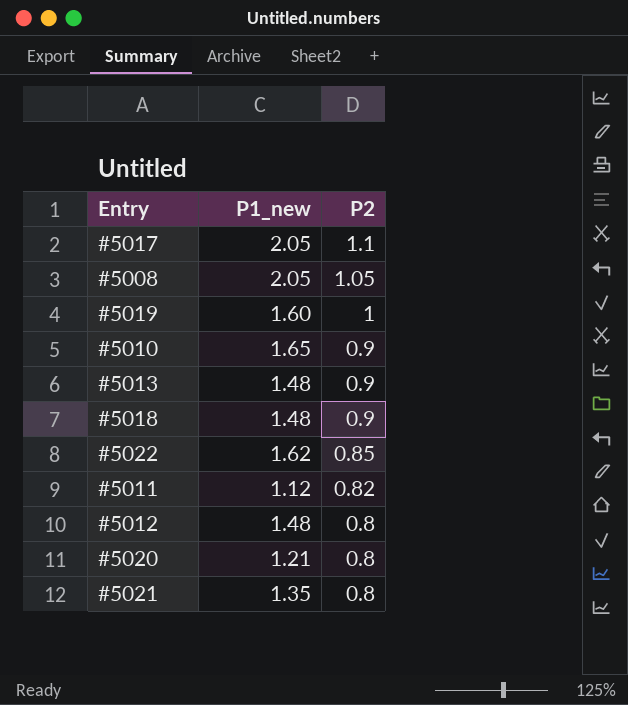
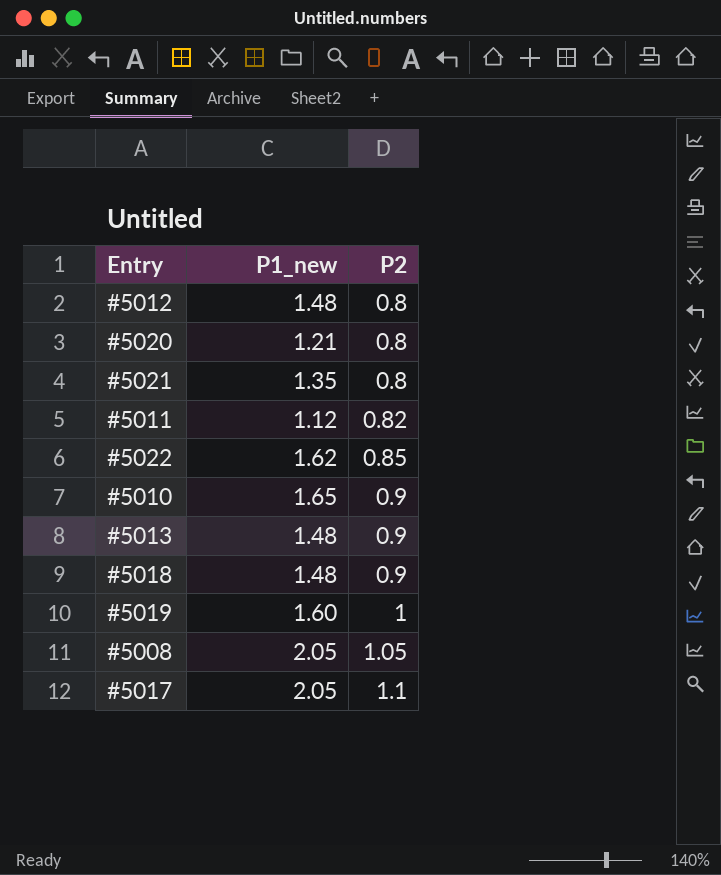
row order: P2 descending -> P2 ascending

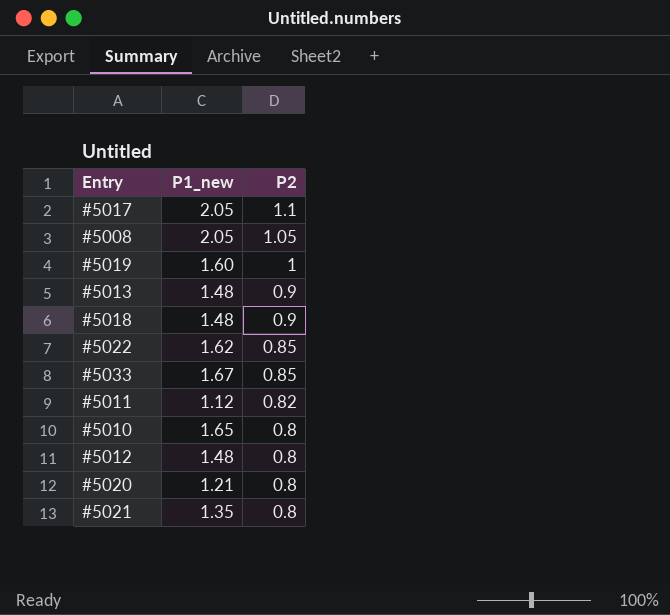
row order: P2 ascending -> P2 descending
row #5033: none -> 1.67 | 0.85
#5010 | P2: 0.9 -> 0.8

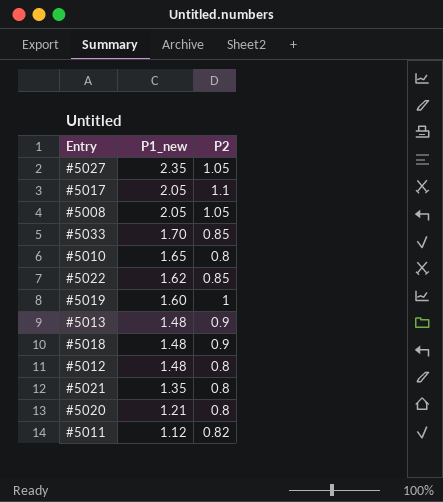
row order: P2 descending -> P1_new descending
row #5027: none -> 2.35 | 1.05
#5033 | P1_new: 1.67 -> 1.70

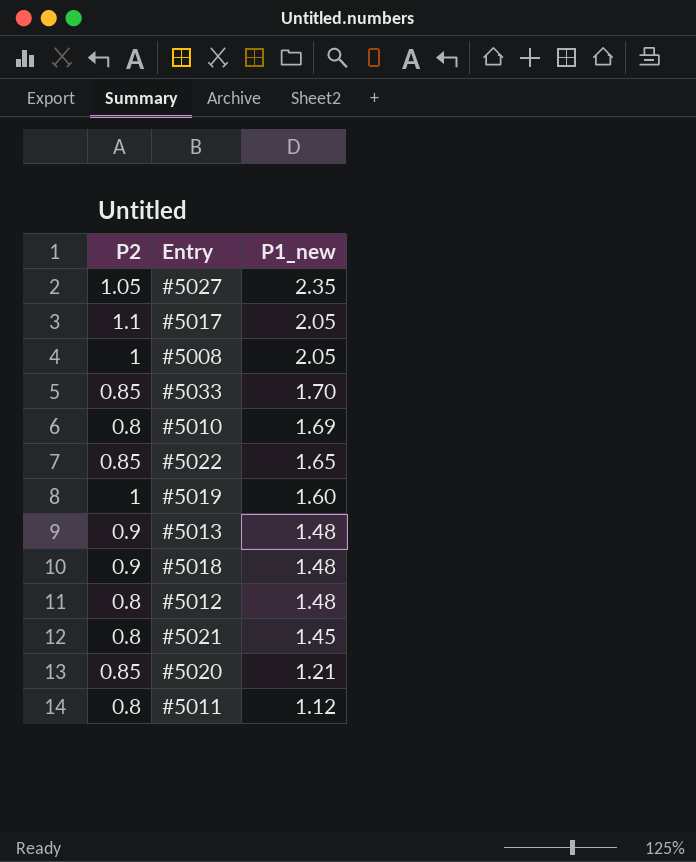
column P2 | position: 3 -> 1
#5008 | P2: 1.05 -> 1
#5010 | P1_new: 1.65 -> 1.69
#5022 | P1_new: 1.62 -> 1.65
#5021 | P1_new: 1.35 -> 1.45
#5020 | P2: 0.8 -> 0.85
#5011 | P2: 0.82 -> 0.8

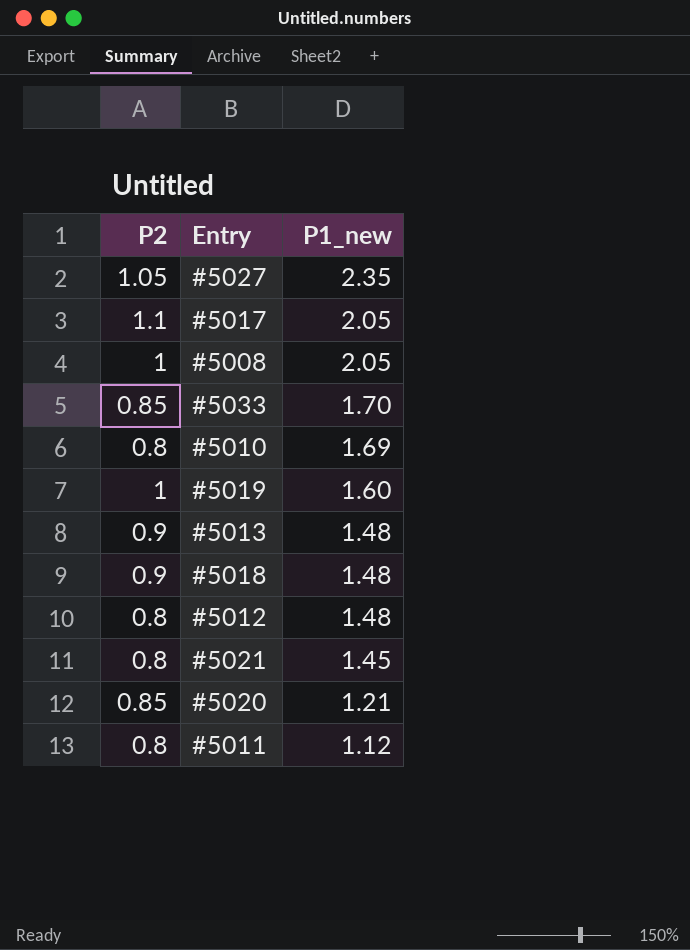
row #5022: 0.85 | 1.65 -> none

